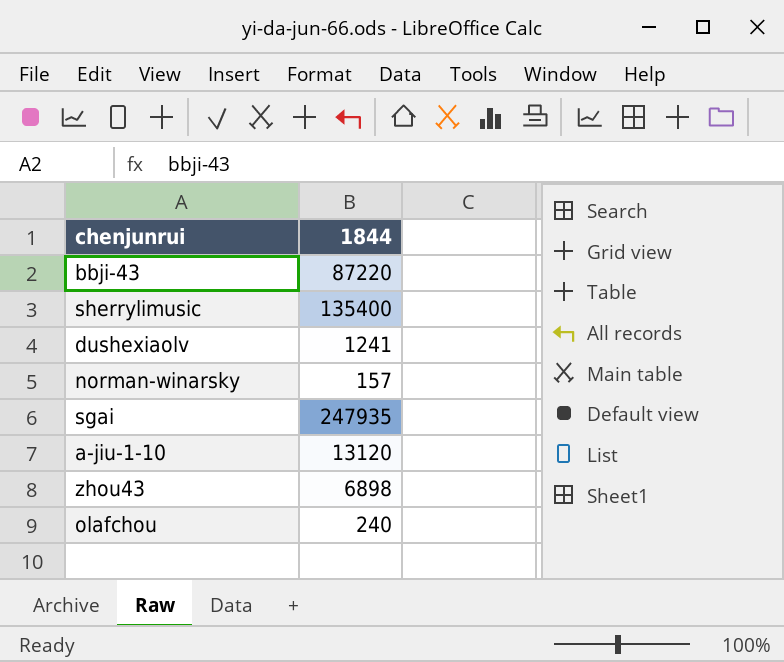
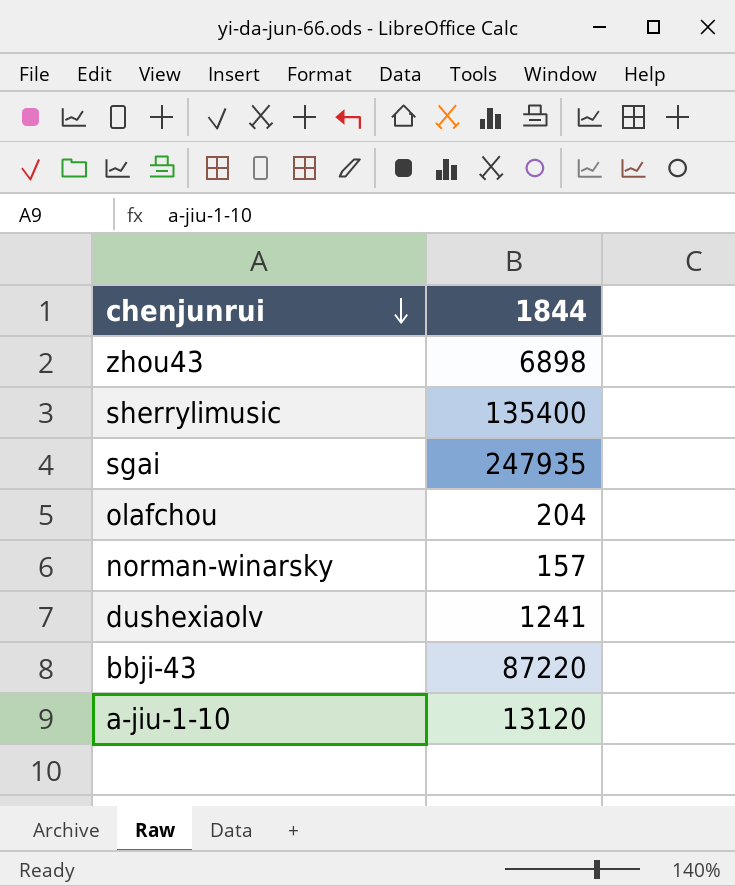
row order: none -> chenjunrui descending
olafchou | 1844: 240 -> 204

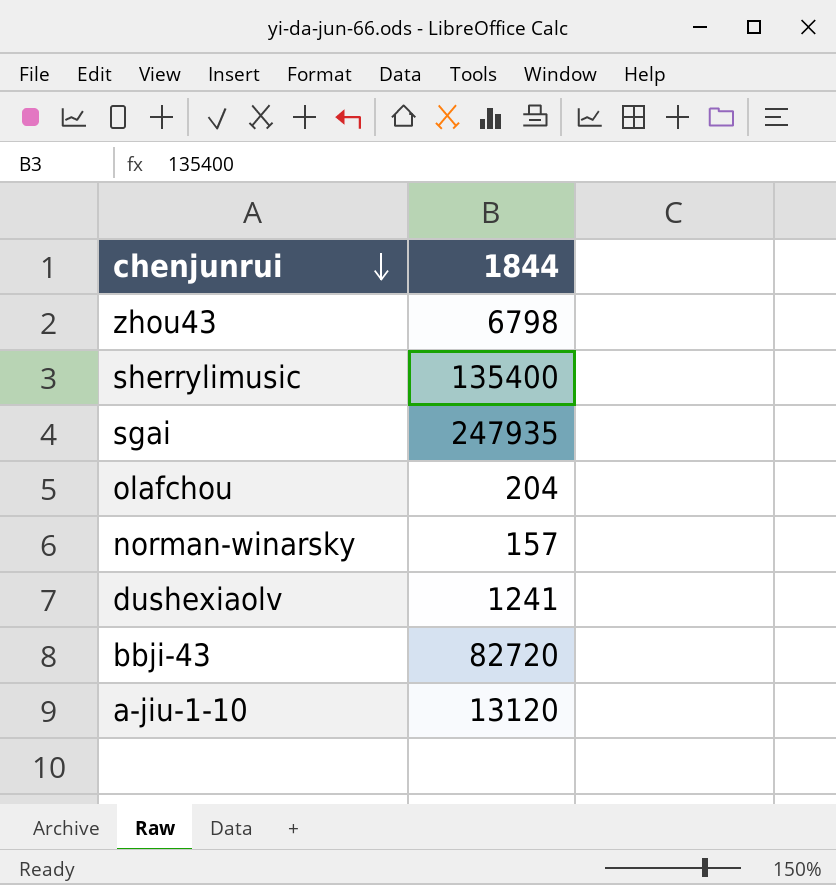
zhou43 | 1844: 6898 -> 6798
bbji-43 | 1844: 87220 -> 82720

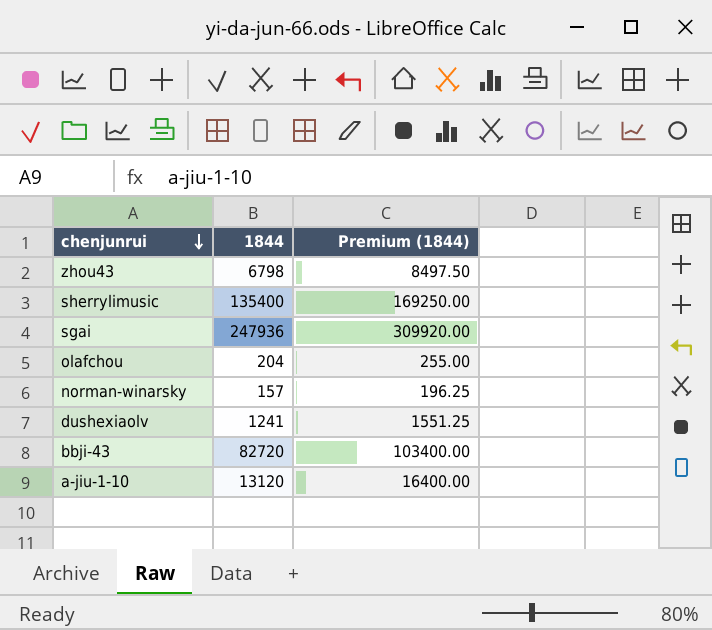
column Premium (1844) | formula: none -> [1844] * 1.25
sgai | 1844: 247935 -> 247936

